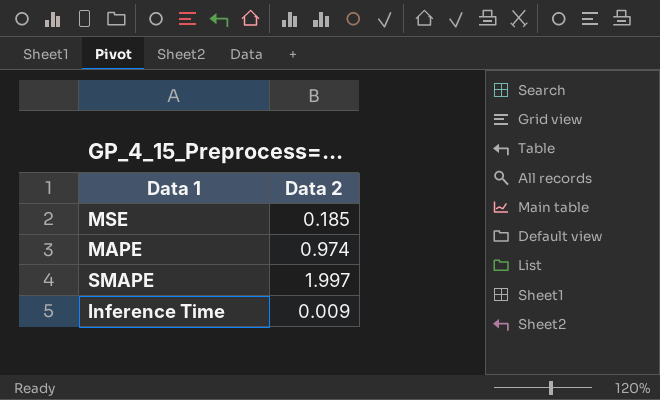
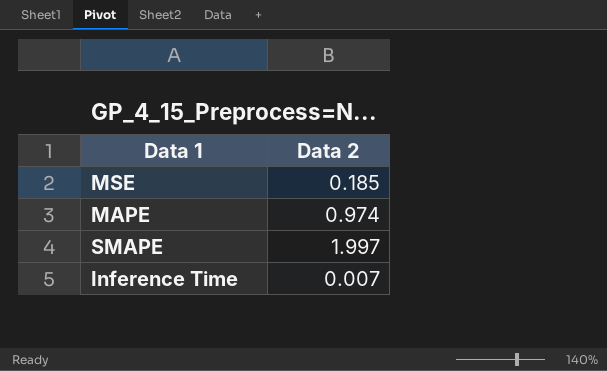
Inference Time | Data 2: 0.009 -> 0.007

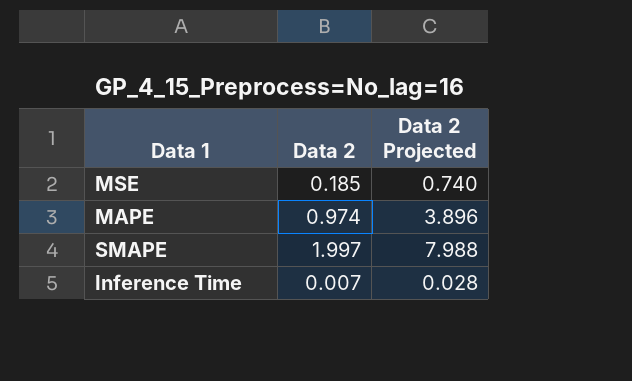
column Data 2 Projected | formula: none -> [Data 2] * 4

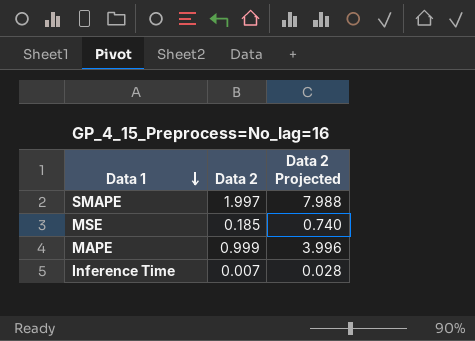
row order: none -> Data 1 descending
MAPE | Data 2: 0.974 -> 0.999
MAPE | Data 2 Projected: 3.896 -> 3.996

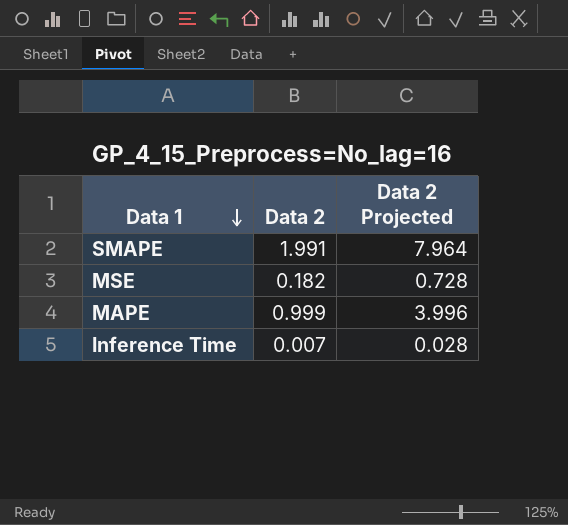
SMAPE | Data 2: 1.997 -> 1.991
SMAPE | Data 2 Projected: 7.988 -> 7.964
MSE | Data 2: 0.185 -> 0.182
MSE | Data 2 Projected: 0.740 -> 0.728

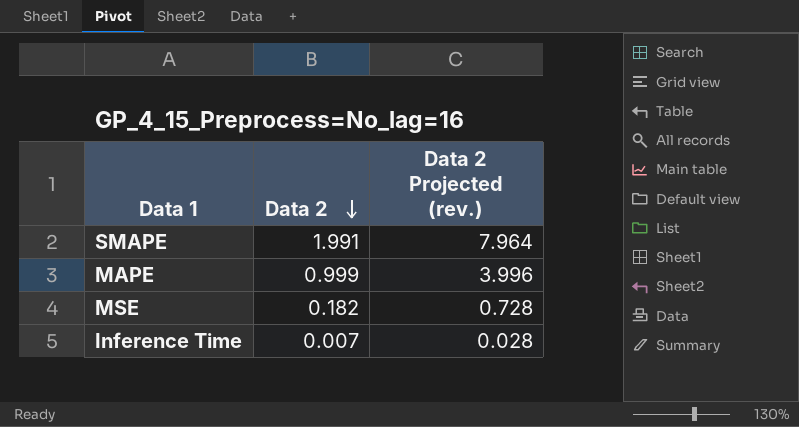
row order: Data 1 descending -> Data 2 descending
column name: Data 2 Projected -> Data 2 Projected (rev.)

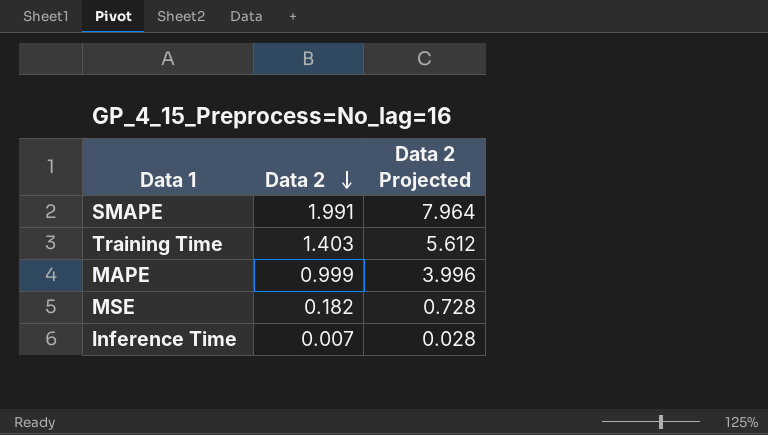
column name: Data 2 Projected (rev.) -> Data 2 Projected
row Training Time: none -> 1.403 | 5.612

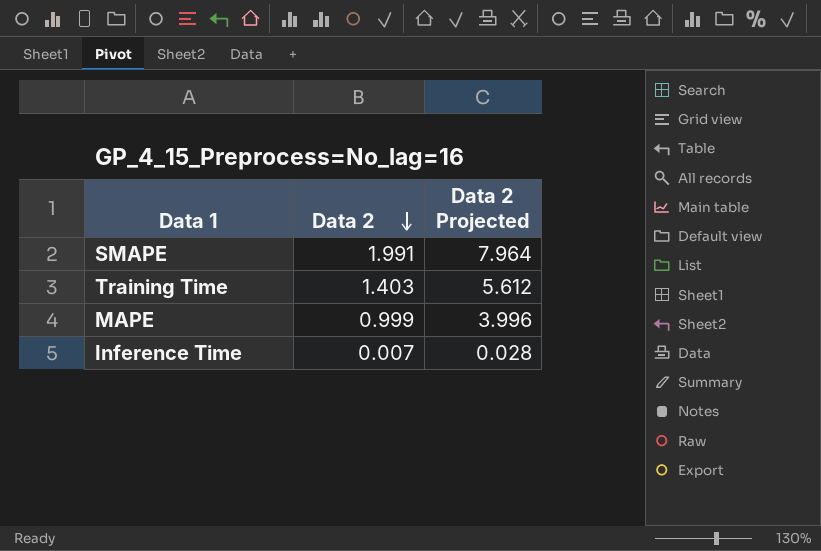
row MSE: 0.182 | 0.728 -> none

